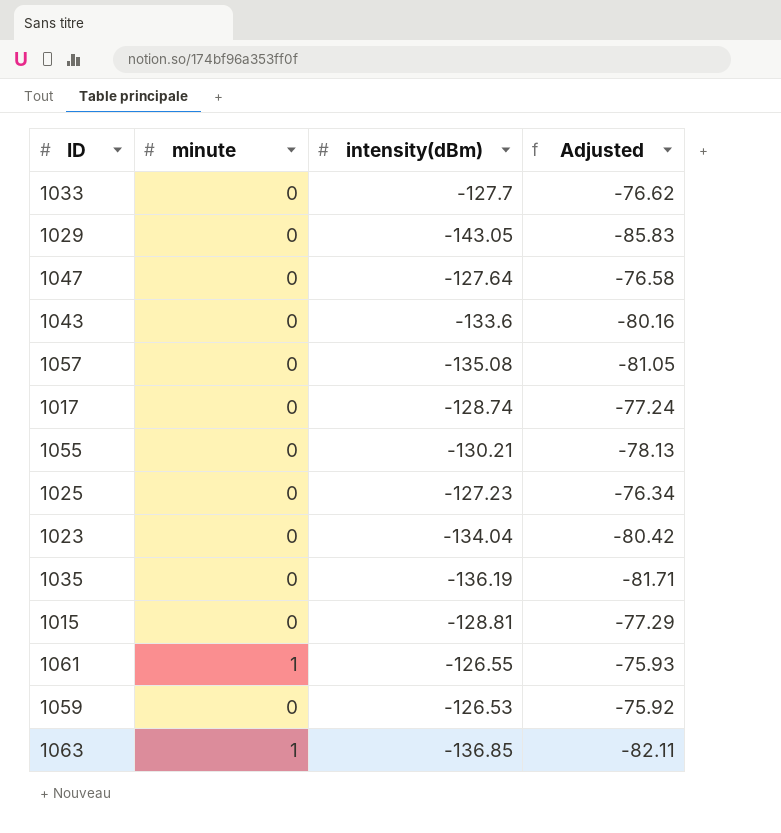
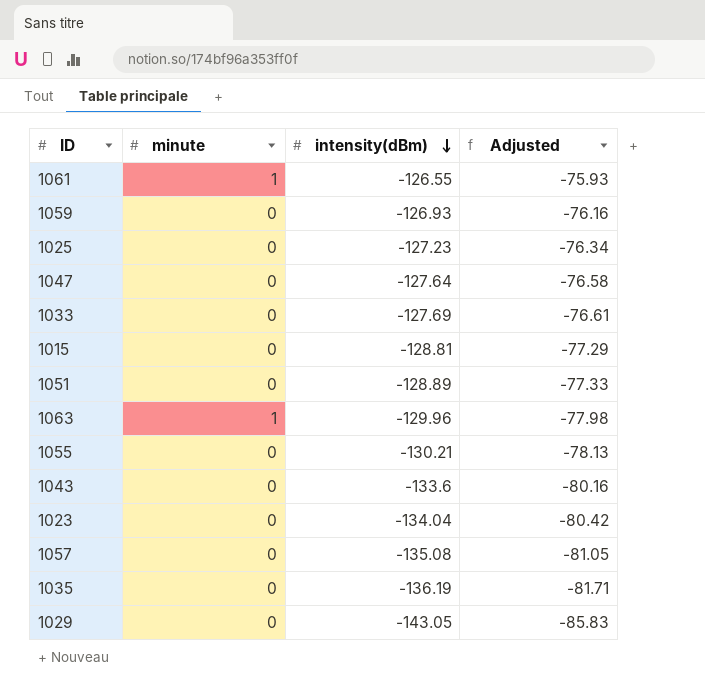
row order: none -> intensity(dBm) descending
row 1017: 0 | -128.74 | -77.24 -> none
1059 | intensity(dBm): -126.53 -> -126.93
1059 | Adjusted: -75.92 -> -76.16
1033 | intensity(dBm): -127.7 -> -127.69
1033 | Adjusted: -76.62 -> -76.61
row 1051: none -> 0 | -128.89 | -77.33
1063 | intensity(dBm): -136.85 -> -129.96
1063 | Adjusted: -82.11 -> -77.98

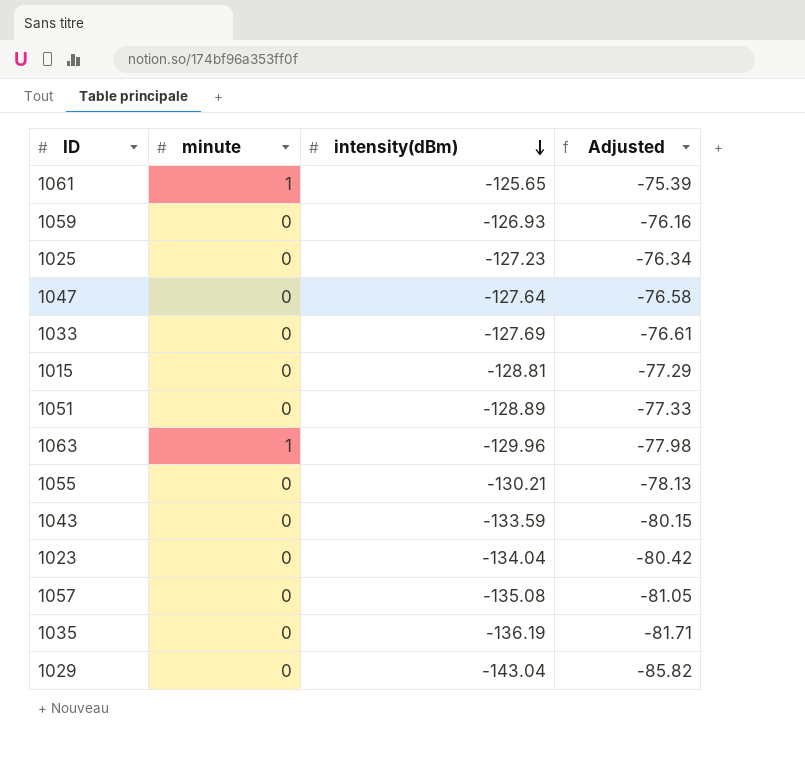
1061 | intensity(dBm): -126.55 -> -125.65
1061 | Adjusted: -75.93 -> -75.39
1043 | intensity(dBm): -133.6 -> -133.59
1043 | Adjusted: -80.16 -> -80.15
1029 | intensity(dBm): -143.05 -> -143.04
1029 | Adjusted: -85.83 -> -85.82

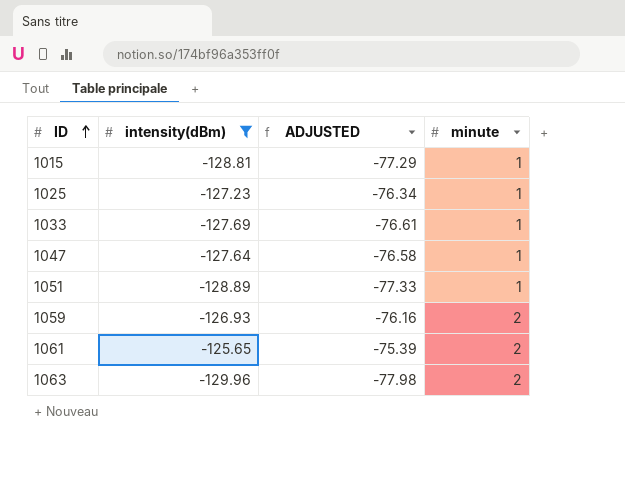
filter: none -> intensity(dBm) >= -129.96
row order: intensity(dBm) descending -> ID ascending
column name: Adjusted -> ADJUSTED
column minute | position: 2 -> 4
1015 | minute: 0 -> 1
1025 | minute: 0 -> 1
1033 | minute: 0 -> 1
1047 | minute: 0 -> 1
1051 | minute: 0 -> 1
1059 | minute: 0 -> 2
1061 | minute: 1 -> 2
1063 | minute: 1 -> 2

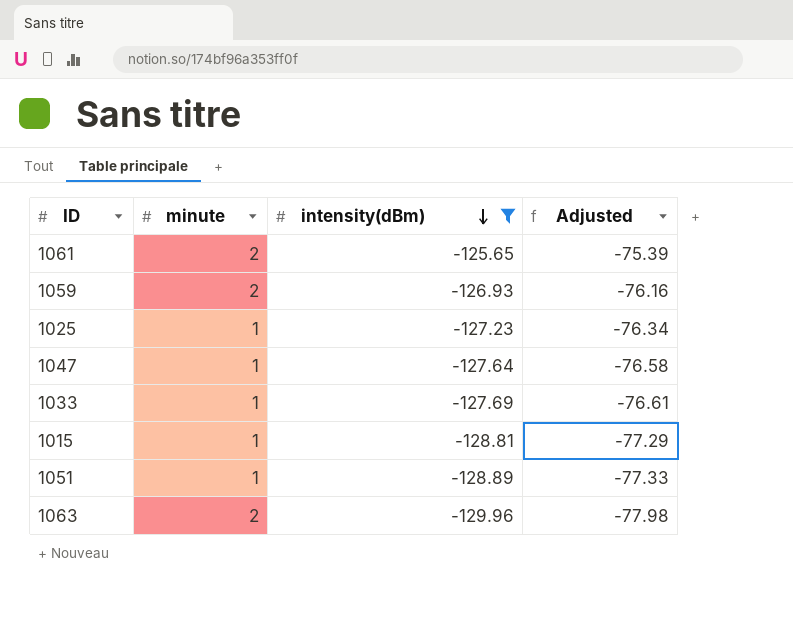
row order: ID ascending -> intensity(dBm) descending
column minute | position: 4 -> 2
column name: ADJUSTED -> Adjusted

